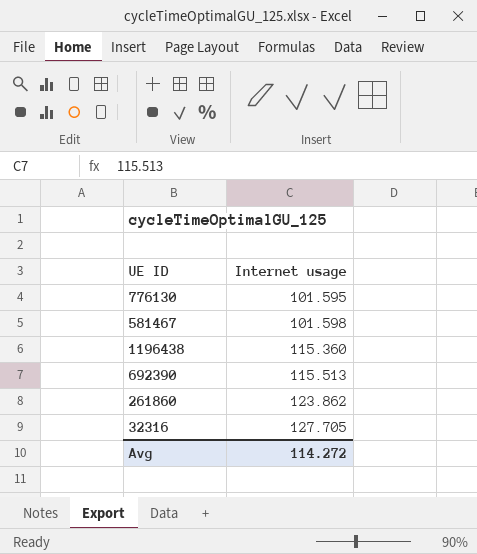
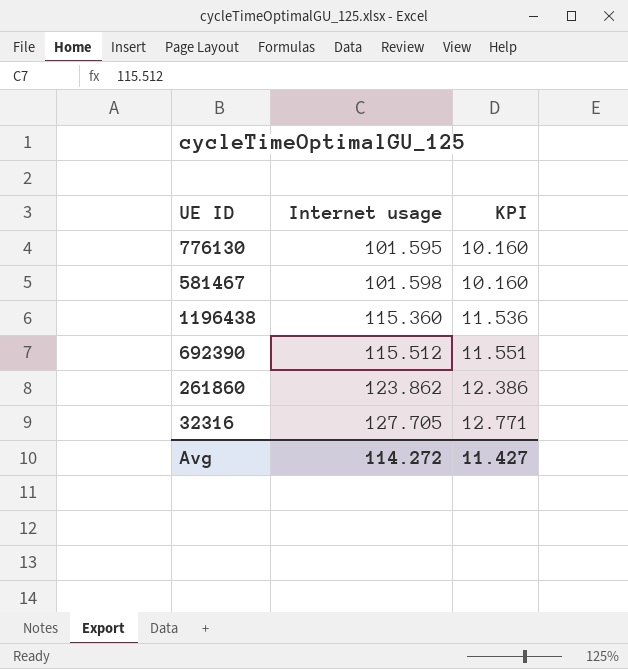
column KPI | formula: none -> [Internet usage] * 0.1
692390 | Internet usage: 115.513 -> 115.512

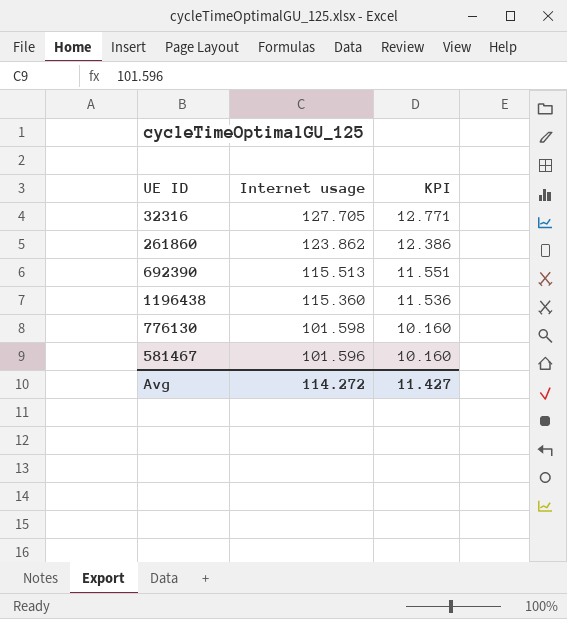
row order: Internet usage ascending -> Internet usage descending
692390 | Internet usage: 115.512 -> 115.513
776130 | Internet usage: 101.595 -> 101.598
581467 | Internet usage: 101.598 -> 101.596

